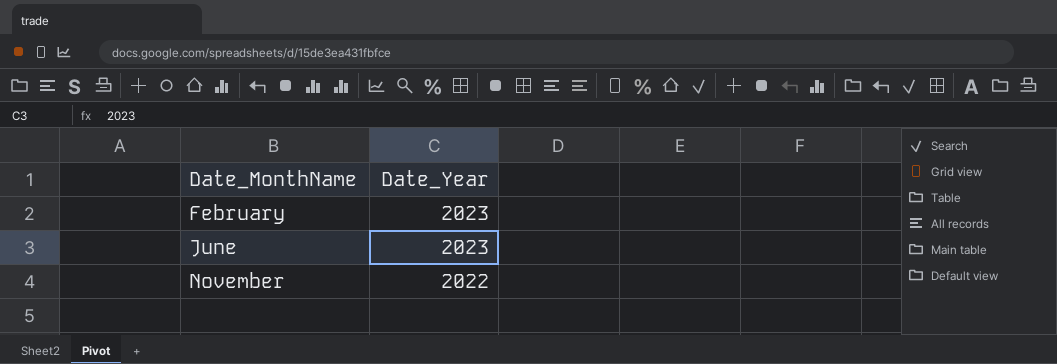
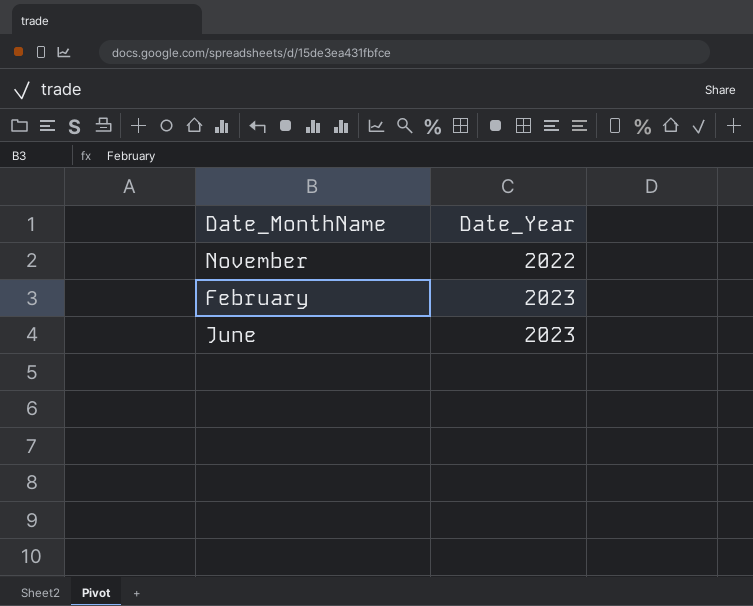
row order: Date_MonthName ascending -> Date_Year ascending

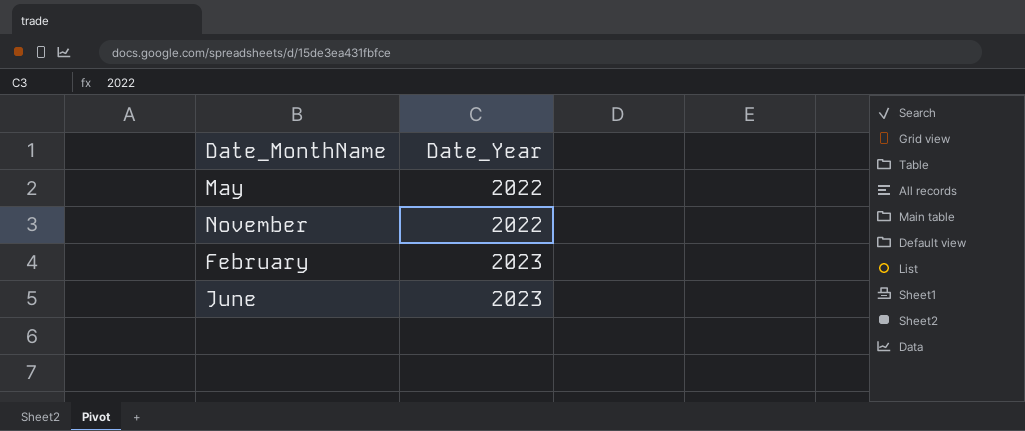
row May: none -> 2022

